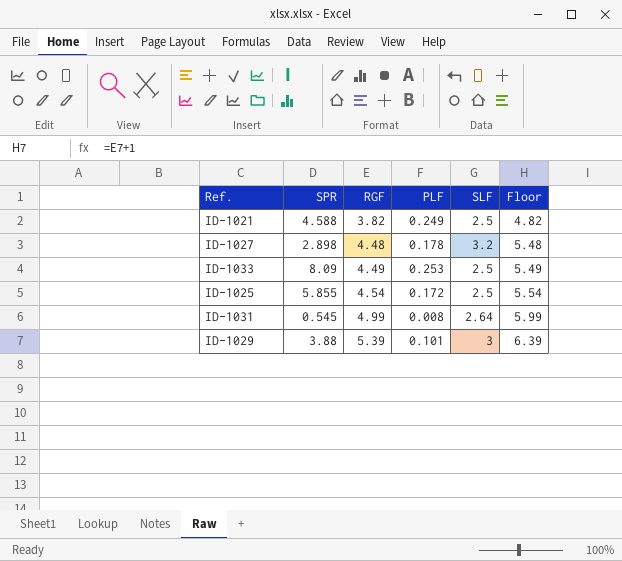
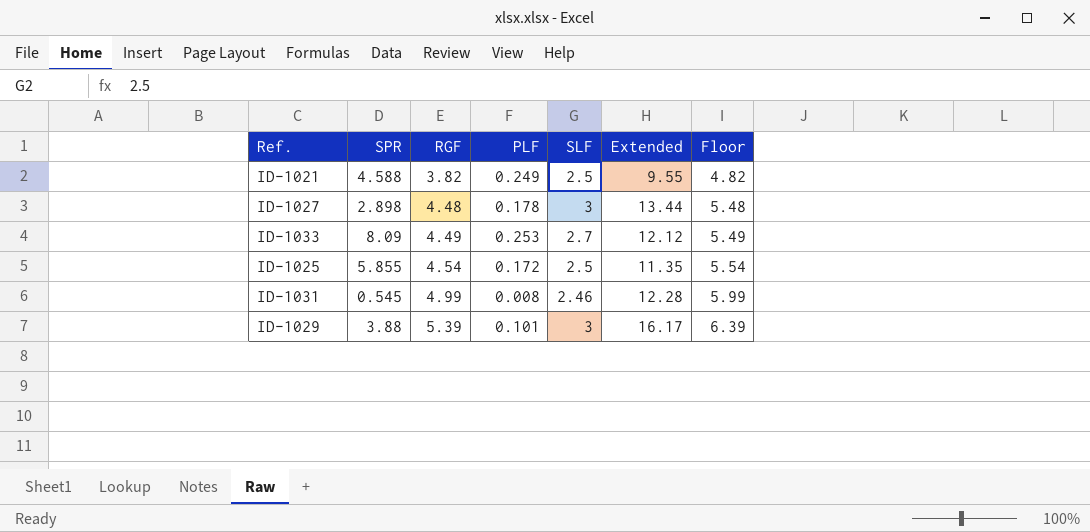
column Extended | formula: none -> [RGF] * [SLF]
ID-1027 | SLF: 3.2 -> 3
ID-1033 | SLF: 2.5 -> 2.7
ID-1031 | SLF: 2.64 -> 2.46

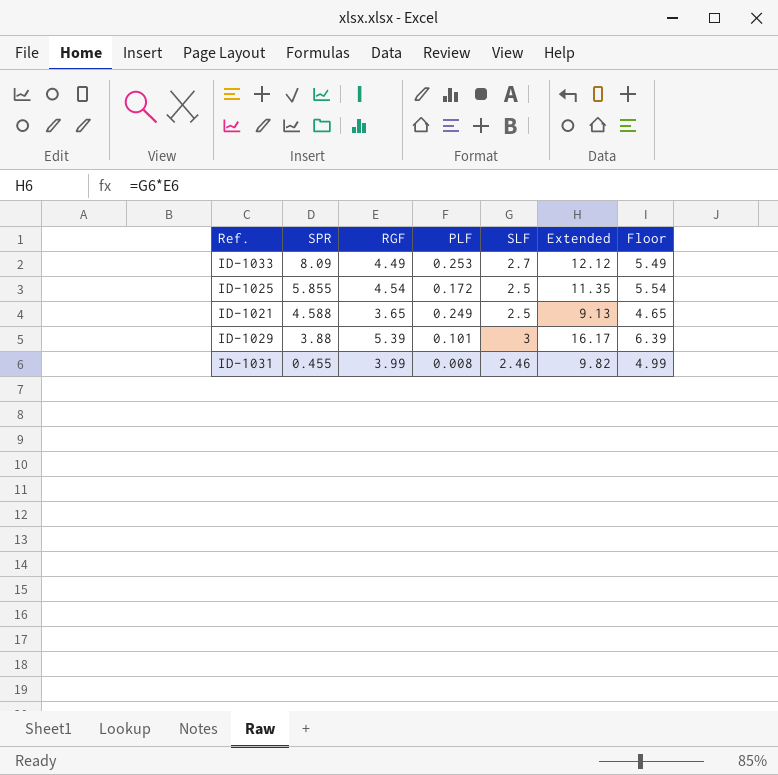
row order: RGF ascending -> SPR descending
row ID-1027: 2.898 | 4.48 | 0.178 | 3 | 13.44 | 5.48 -> none
ID-1021 | RGF: 3.82 -> 3.65
ID-1021 | Extended: 9.55 -> 9.13
ID-1021 | Floor: 4.82 -> 4.65
ID-1031 | SPR: 0.545 -> 0.455
ID-1031 | RGF: 4.99 -> 3.99
ID-1031 | Extended: 12.28 -> 9.82
ID-1031 | Floor: 5.99 -> 4.99

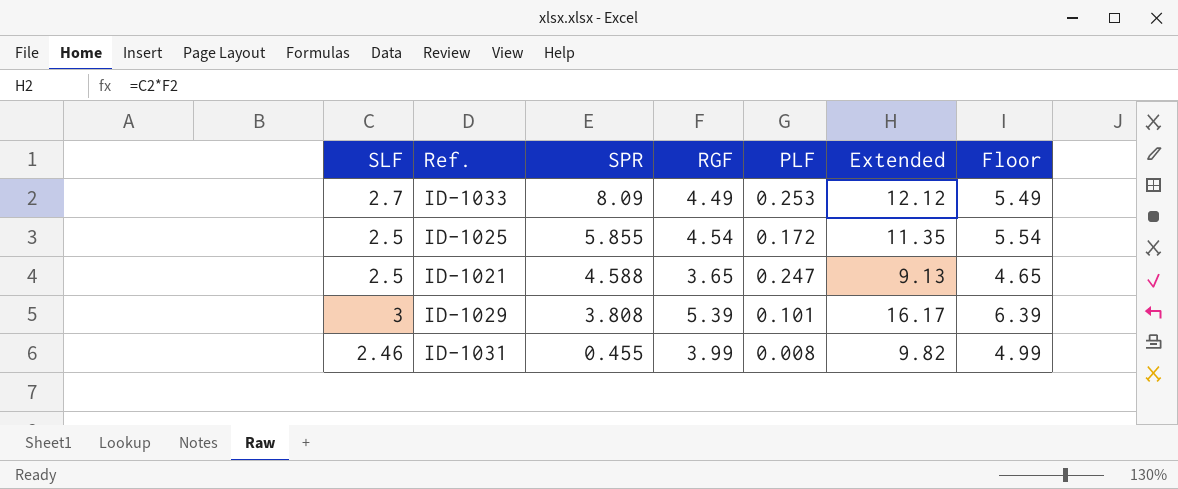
column SLF | position: 5 -> 1
ID-1021 | PLF: 0.249 -> 0.247
ID-1029 | SPR: 3.88 -> 3.808

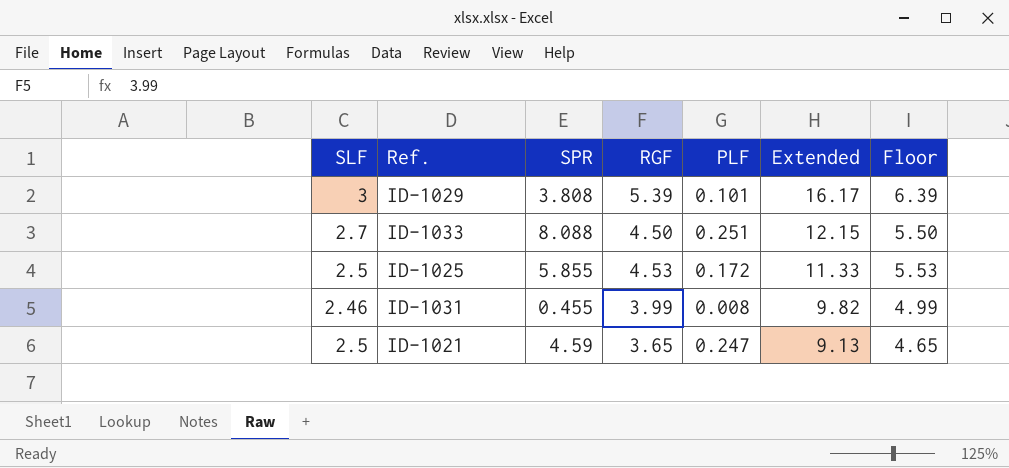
row order: SPR descending -> Extended descending
ID-1033 | SPR: 8.09 -> 8.088
ID-1033 | RGF: 4.49 -> 4.50
ID-1033 | PLF: 0.253 -> 0.251
ID-1033 | Extended: 12.12 -> 12.15
ID-1033 | Floor: 5.49 -> 5.50
ID-1025 | RGF: 4.54 -> 4.53
ID-1025 | Extended: 11.35 -> 11.33
ID-1025 | Floor: 5.54 -> 5.53
ID-1021 | SPR: 4.588 -> 4.59

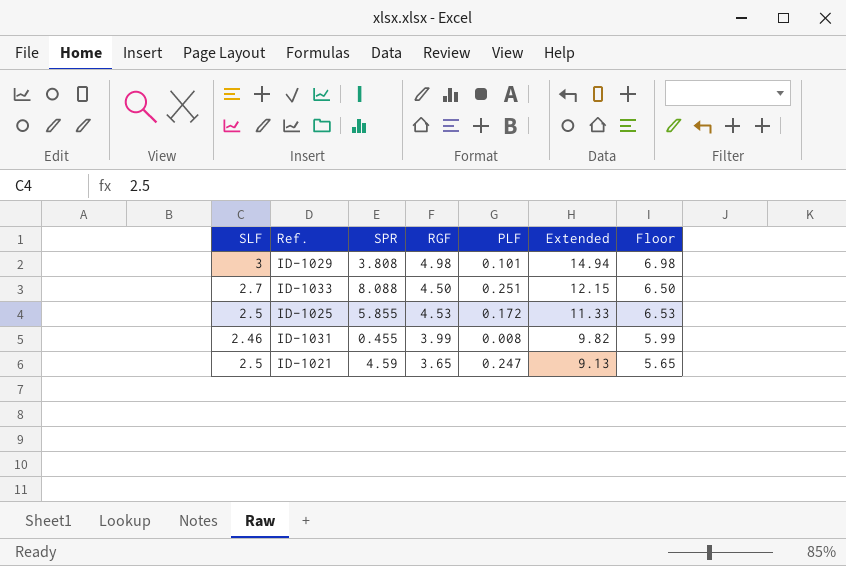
column Floor | formula: [RGF] + 1 -> [RGF] + 2
ID-1029 | RGF: 5.39 -> 4.98
ID-1029 | Extended: 16.17 -> 14.94

